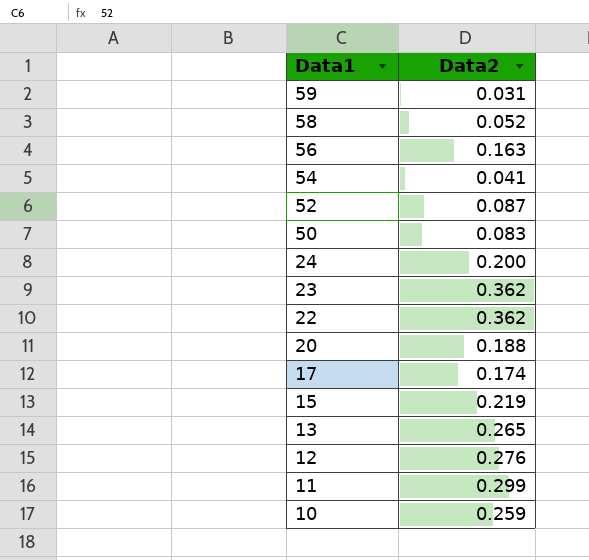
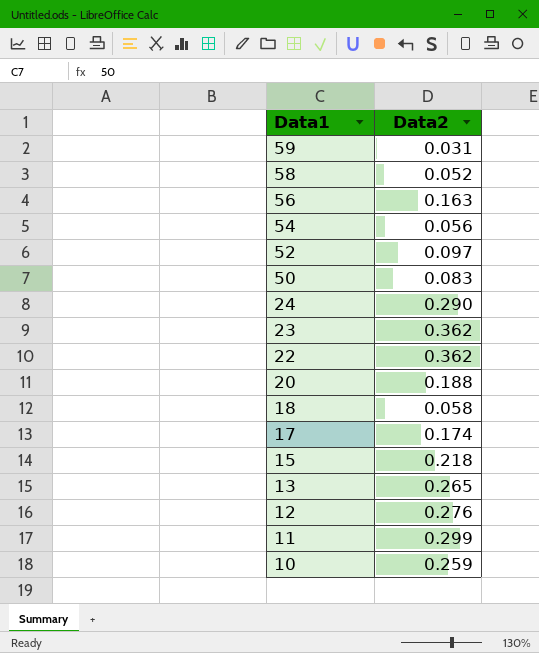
54 | Data2: 0.041 -> 0.056
52 | Data2: 0.087 -> 0.097
24 | Data2: 0.200 -> 0.290
row 18: none -> 0.058
15 | Data2: 0.219 -> 0.218

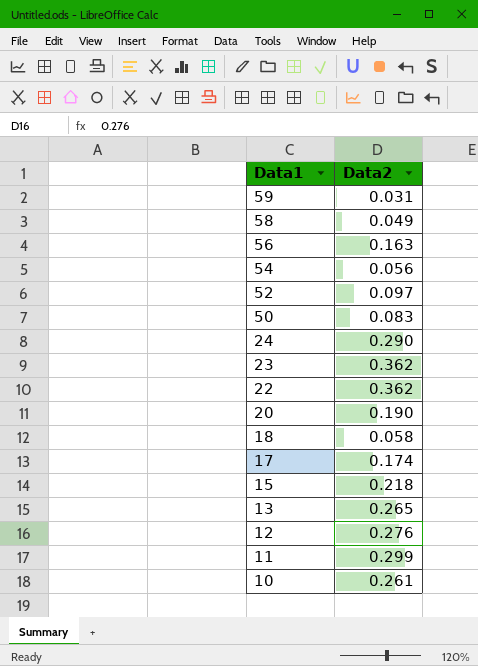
58 | Data2: 0.052 -> 0.049
20 | Data2: 0.188 -> 0.190
10 | Data2: 0.259 -> 0.261

